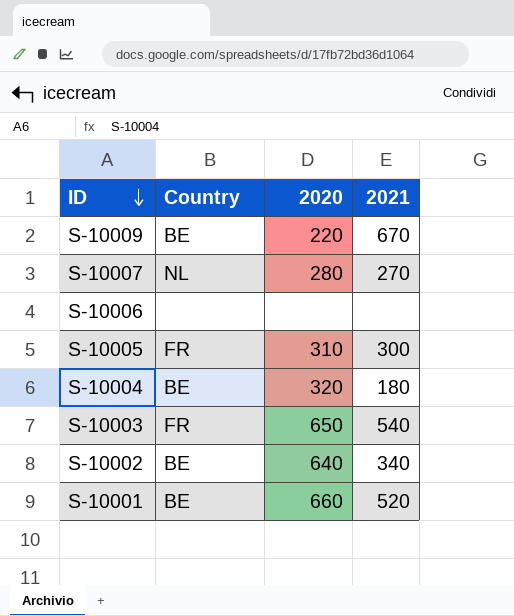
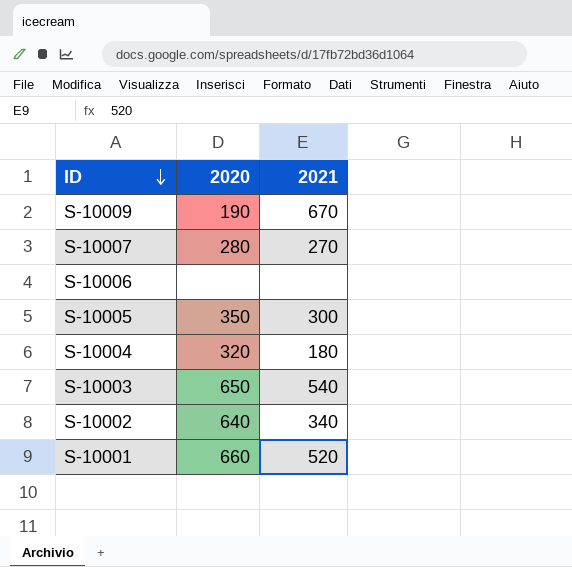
column Country | position: 2 -> none
S-10009 | 2020: 220 -> 190
S-10005 | 2020: 310 -> 350

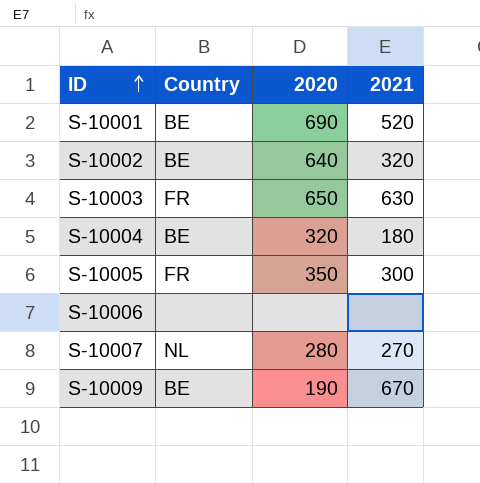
row order: ID descending -> ID ascending
column Country | position: none -> 2
S-10001 | 2020: 660 -> 690
S-10002 | 2021: 340 -> 320
S-10003 | 2021: 540 -> 630

